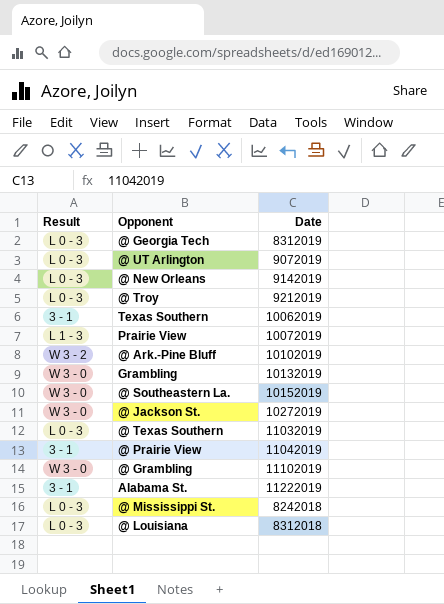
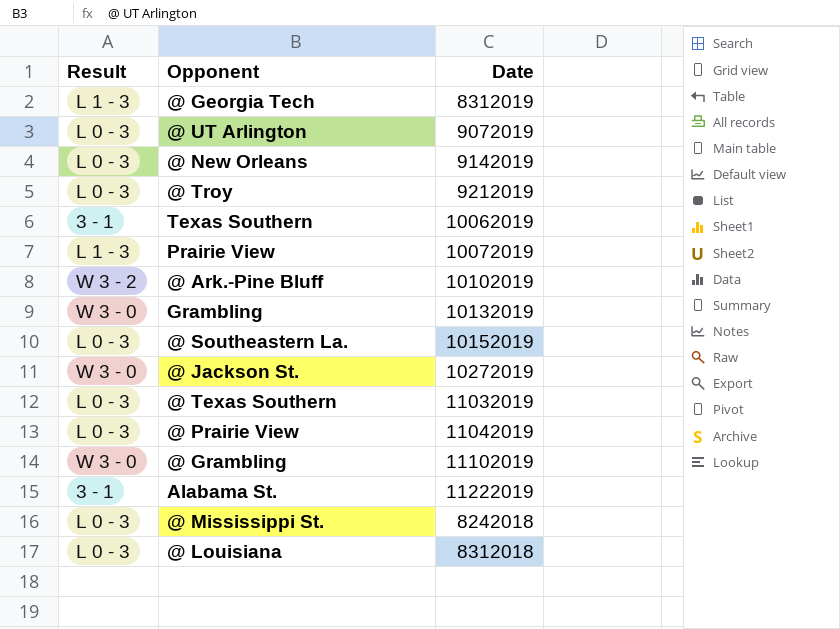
@ Georgia Tech | Result: L 0 - 3 -> L 1 - 3
@ Southeastern La. | Result: W 3 - 0 -> L 0 - 3
@ Prairie View | Result: 3 - 1 -> L 0 - 3

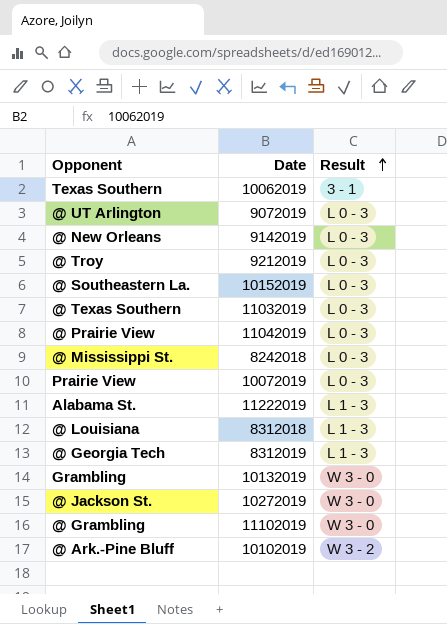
row order: none -> Result ascending
column Result | position: 1 -> 3
Prairie View | Result: L 1 - 3 -> L 0 - 3
Alabama St. | Result: 3 - 1 -> L 1 - 3
@ Louisiana | Result: L 0 - 3 -> L 1 - 3

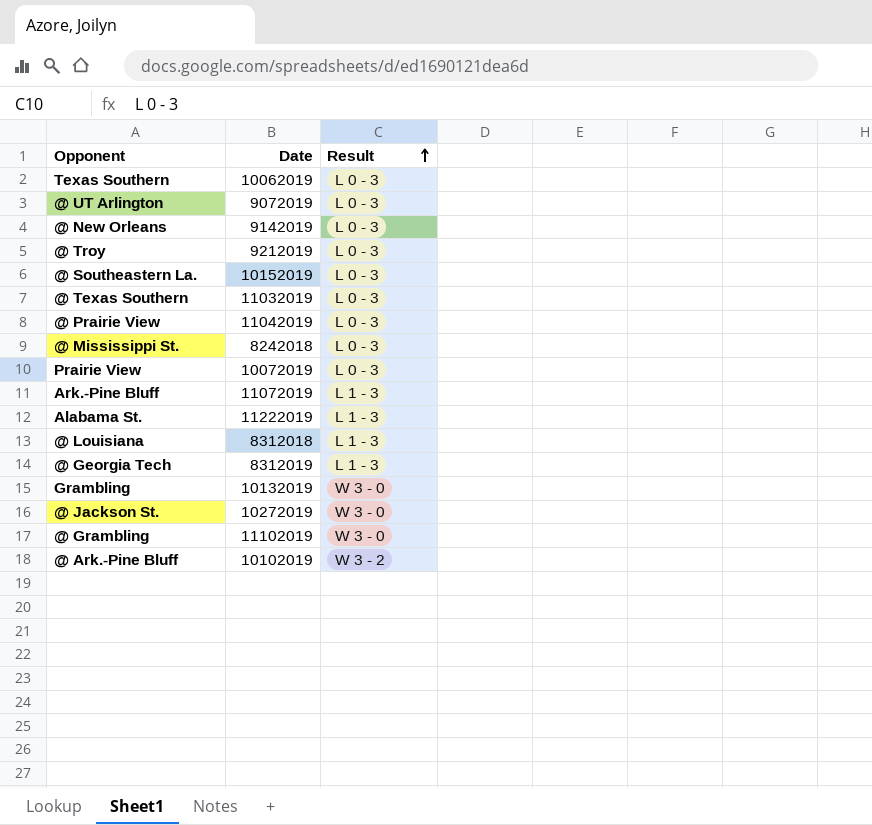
Texas Southern | Result: 3 - 1 -> L 0 - 3
row Ark.-Pine Bluff: none -> 11072019 | L 1 - 3

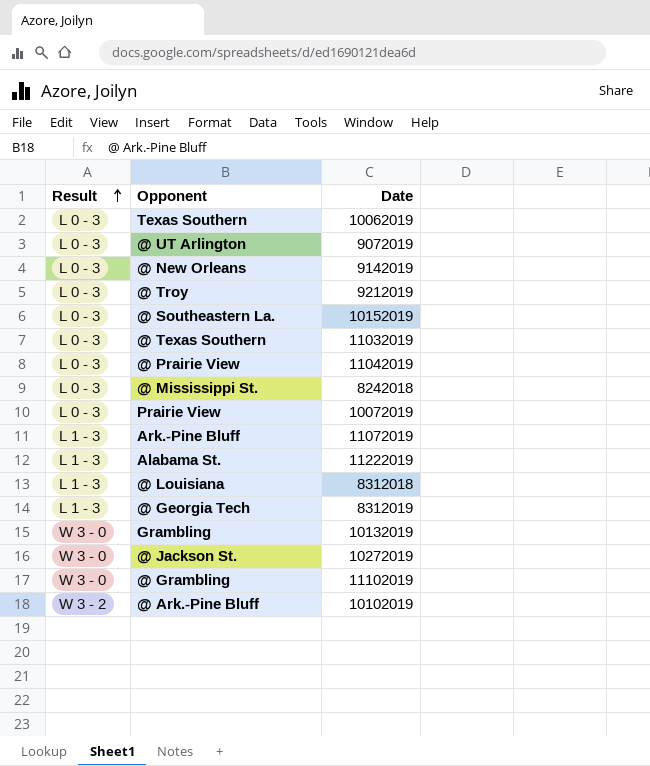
column Result | position: 3 -> 1

